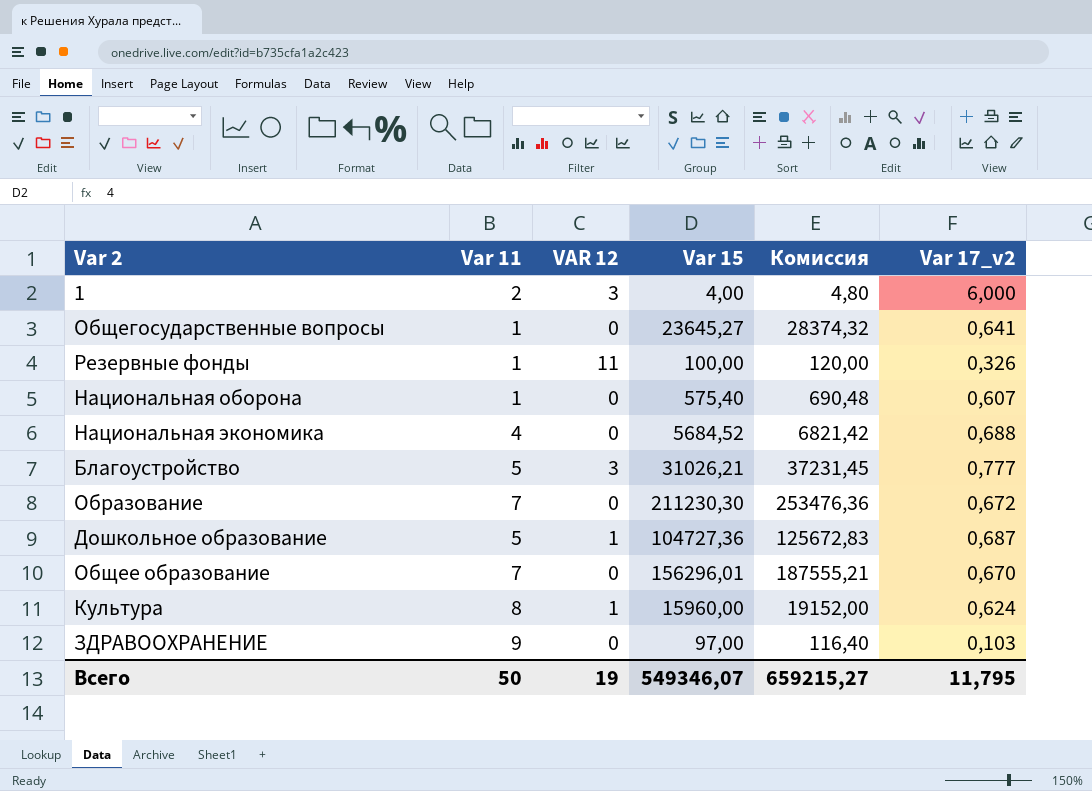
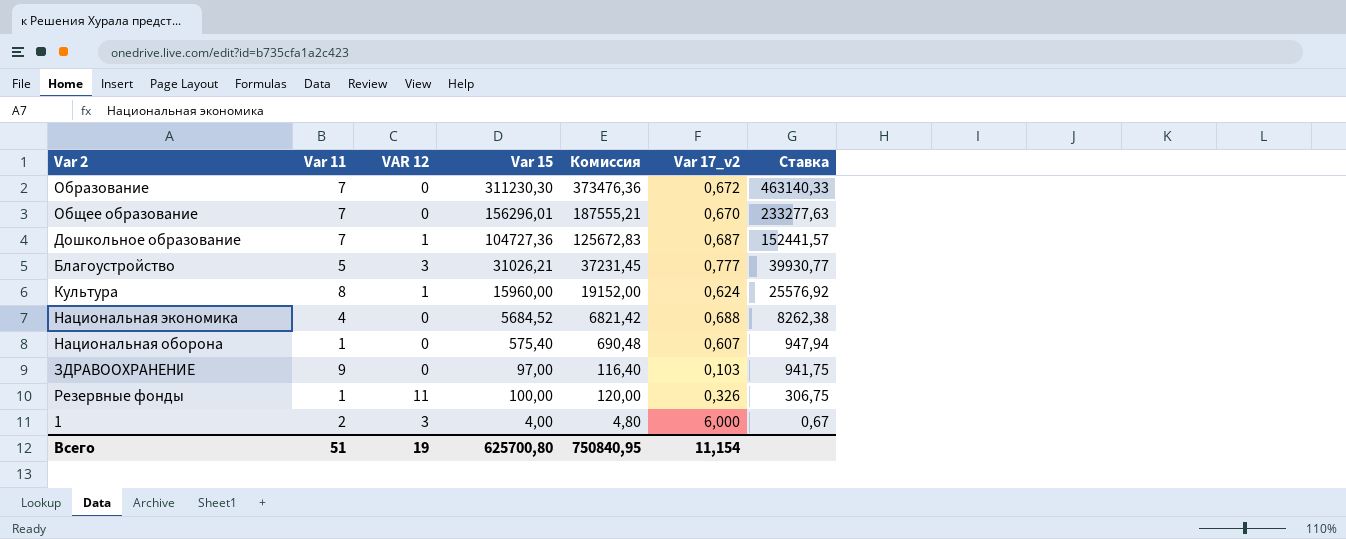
row order: none -> Ставка descending
column Ставка | formula: none -> [Var 15] / [Var 17_v2]
row Общегосударственные вопросы: 1 | 0 | 23645,27 | 28374,32 | 0,641 -> none
Образование | Var 15: 211230,30 -> 311230,30
Образование | Комиссия: 253476,36 -> 373476,36
Дошкольное образование | Var 11: 5 -> 7
Всего | Var 11: 50 -> 51
Всего | Var 15: 549346,07 -> 625700,80
Всего | Комиссия: 659215,27 -> 750840,95
Всего | Var 17_v2: 11,795 -> 11,154

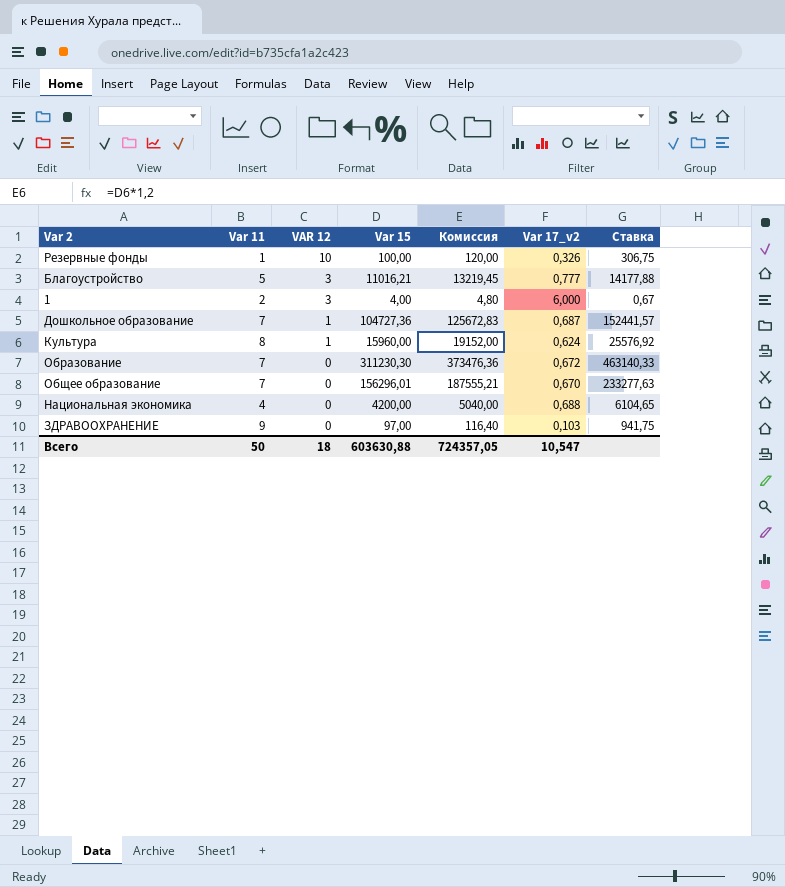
row order: Ставка descending -> VAR 12 descending
row Национальная оборона: 1 | 0 | 575,40 | 690,48 | 0,607 | 947,94 -> none
Резервные фонды | VAR 12: 11 -> 10
Благоустройство | Var 15: 31026,21 -> 11016,21
Благоустройство | Комиссия: 37231,45 -> 13219,45
Благоустройство | Ставка: 39930,77 -> 14177,88
Национальная экономика | Var 15: 5684,52 -> 4200,00
Национальная экономика | Комиссия: 6821,42 -> 5040,00
Национальная экономика | Ставка: 8262,38 -> 6104,65
Всего | Var 11: 51 -> 50
Всего | VAR 12: 19 -> 18
Всего | Var 15: 625700,80 -> 603630,88
Всего | Комиссия: 750840,95 -> 724357,05
Всего | Var 17_v2: 11,154 -> 10,547

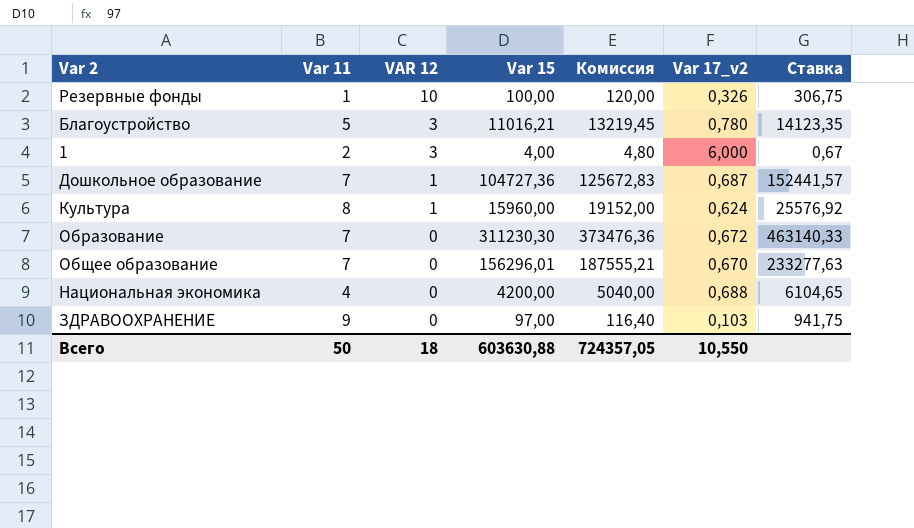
Благоустройство | Var 17_v2: 0,777 -> 0,780
Благоустройство | Ставка: 14177,88 -> 14123,35
Всего | Var 17_v2: 10,547 -> 10,550

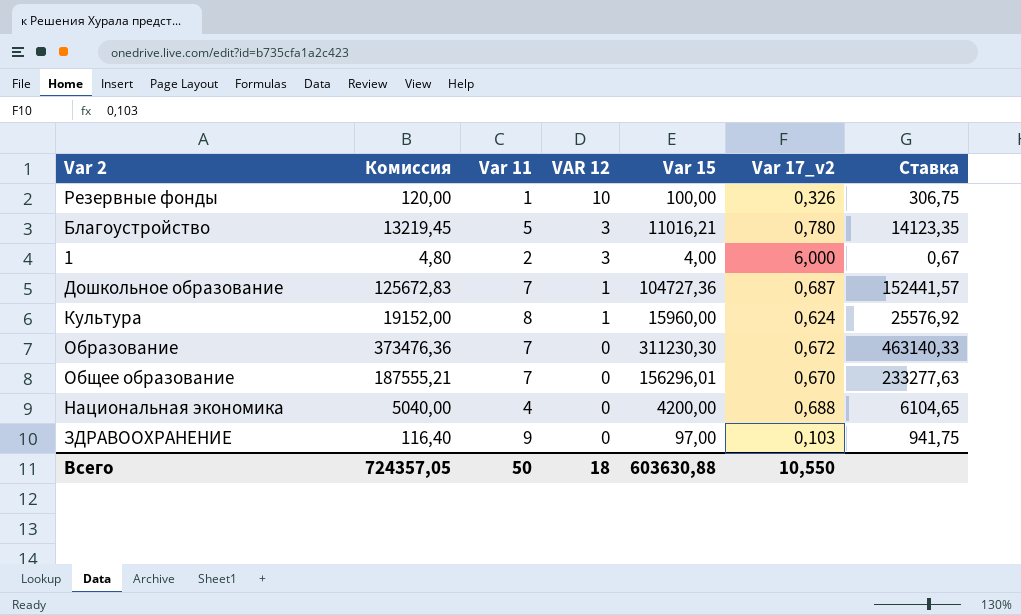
column Комиссия | position: 5 -> 2

